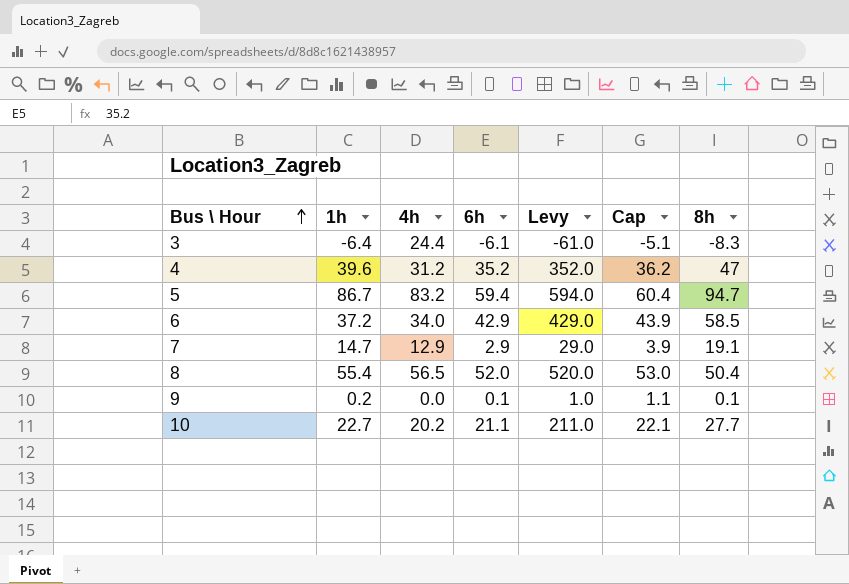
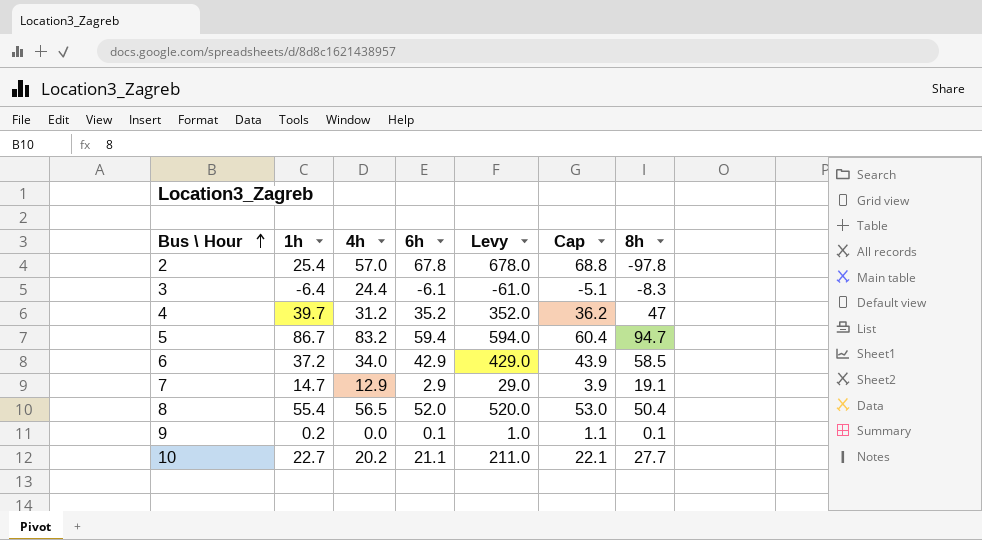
row 2: none -> 25.4 | 57.0 | 67.8 | 678.0 | 68.8 | -97.8
4 | 1h: 39.6 -> 39.7

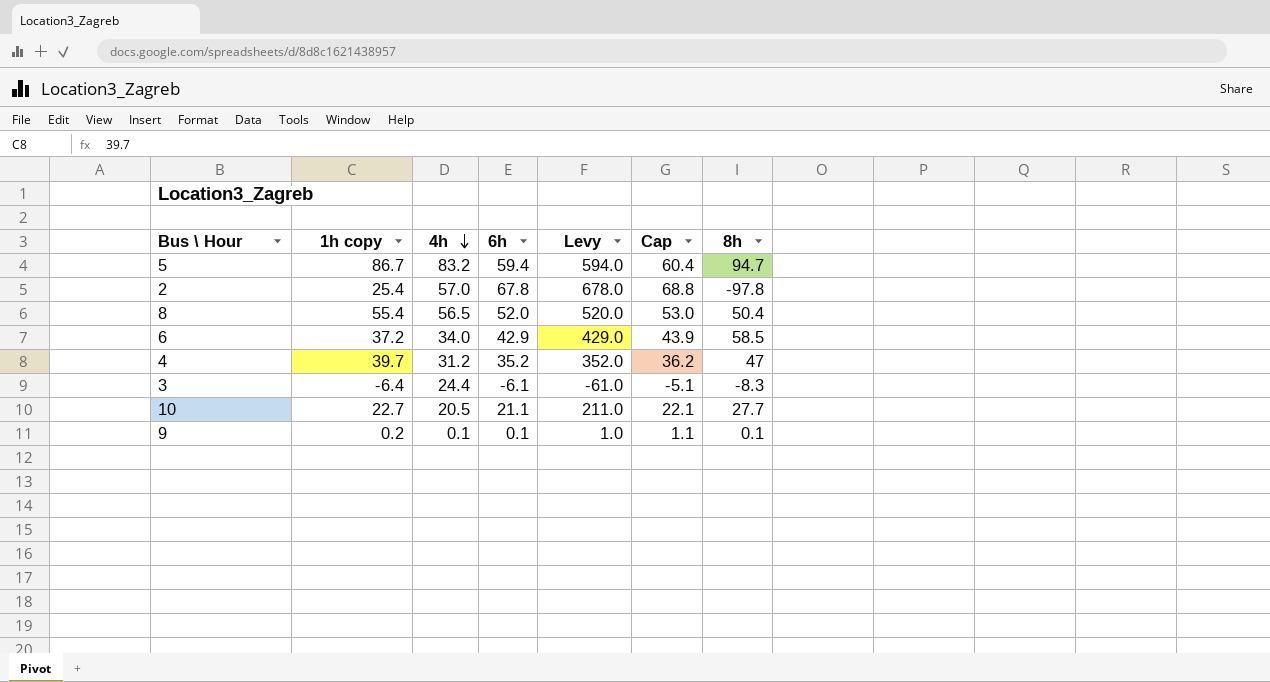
row order: Bus \ Hour ascending -> 4h descending
column name: 1h -> 1h copy
row 7: 14.7 | 12.9 | 2.9 | 29.0 | 3.9 | 19.1 -> none
10 | 4h: 20.2 -> 20.5
9 | 4h: 0.0 -> 0.1

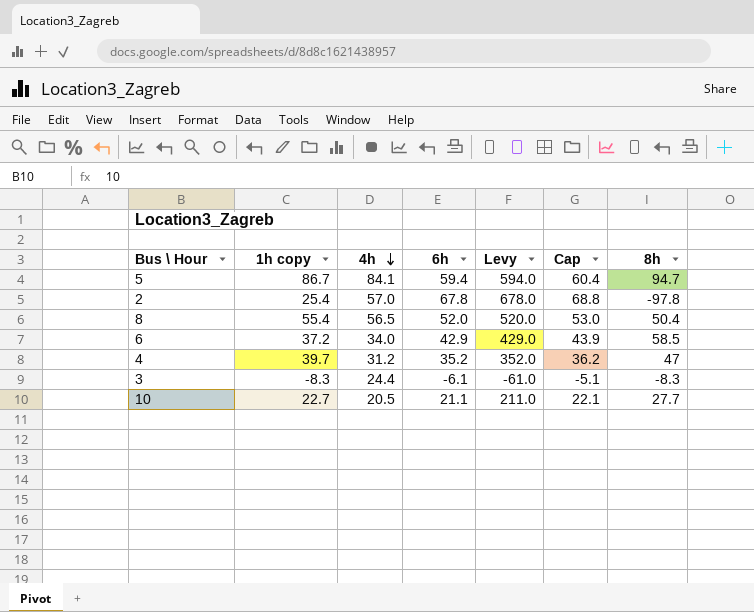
row 9: 0.2 | 0.1 | 0.1 | 1.0 | 1.1 | 0.1 -> none
5 | 4h: 83.2 -> 84.1
3 | 1h copy: -6.4 -> -8.3

